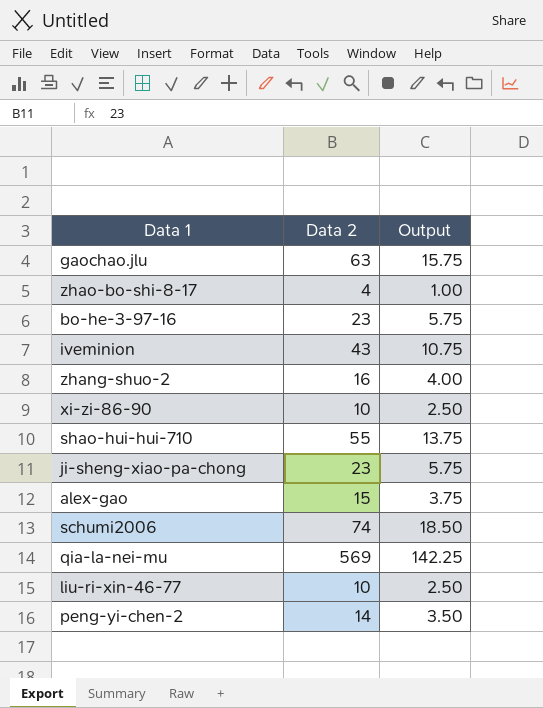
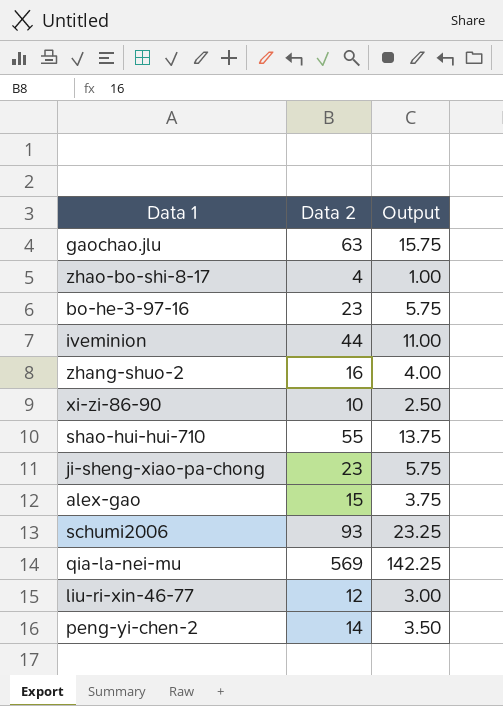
iveminion | Data 2: 43 -> 44
iveminion | Output: 10.75 -> 11.00
schumi2006 | Data 2: 74 -> 93
schumi2006 | Output: 18.50 -> 23.25
liu-ri-xin-46-77 | Data 2: 10 -> 12
liu-ri-xin-46-77 | Output: 2.50 -> 3.00

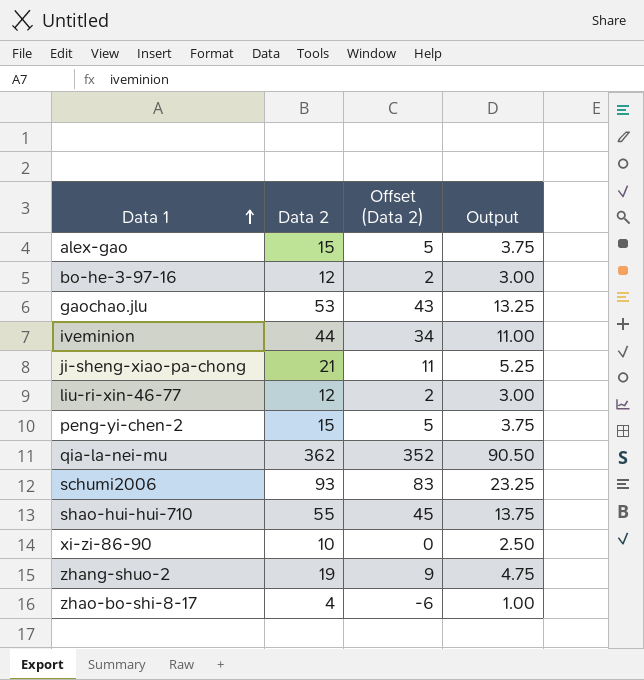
row order: none -> Data 1 ascending
column Offset (Data 2) | formula: none -> [Data 2] - 10
bo-he-3-97-16 | Data 2: 23 -> 12
bo-he-3-97-16 | Output: 5.75 -> 3.00
gaochao.jlu | Data 2: 63 -> 53
gaochao.jlu | Output: 15.75 -> 13.25
ji-sheng-xiao-pa-chong | Data 2: 23 -> 21
ji-sheng-xiao-pa-chong | Output: 5.75 -> 5.25
peng-yi-chen-2 | Data 2: 14 -> 15
peng-yi-chen-2 | Output: 3.50 -> 3.75
qia-la-nei-mu | Data 2: 569 -> 362
qia-la-nei-mu | Output: 142.25 -> 90.50
zhang-shuo-2 | Data 2: 16 -> 19
zhang-shuo-2 | Output: 4.00 -> 4.75

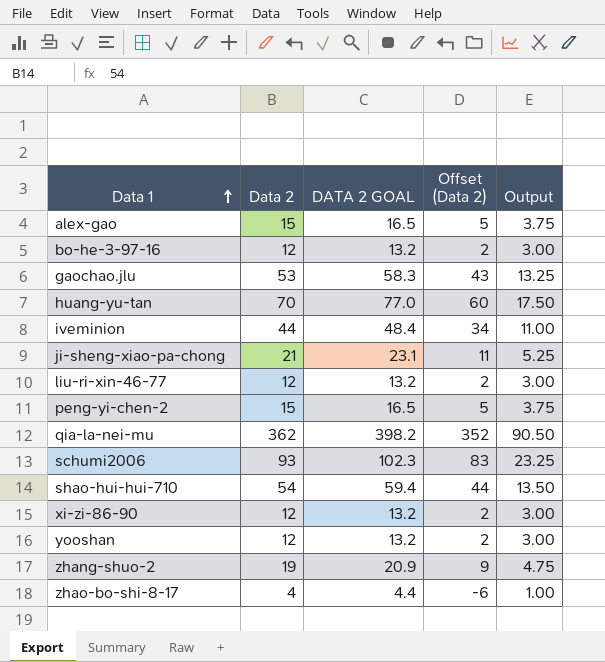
column DATA 2 GOAL | formula: none -> [Data 2] * 1.1
row huang-yu-tan: none -> 70 | 77.0 | 60 | 17.50
shao-hui-hui-710 | Data 2: 55 -> 54
shao-hui-hui-710 | Offset (Data 2): 45 -> 44
shao-hui-hui-710 | Output: 13.75 -> 13.50
xi-zi-86-90 | Data 2: 10 -> 12
xi-zi-86-90 | Offset (Data 2): 0 -> 2
xi-zi-86-90 | Output: 2.50 -> 3.00
row yooshan: none -> 12 | 13.2 | 2 | 3.00

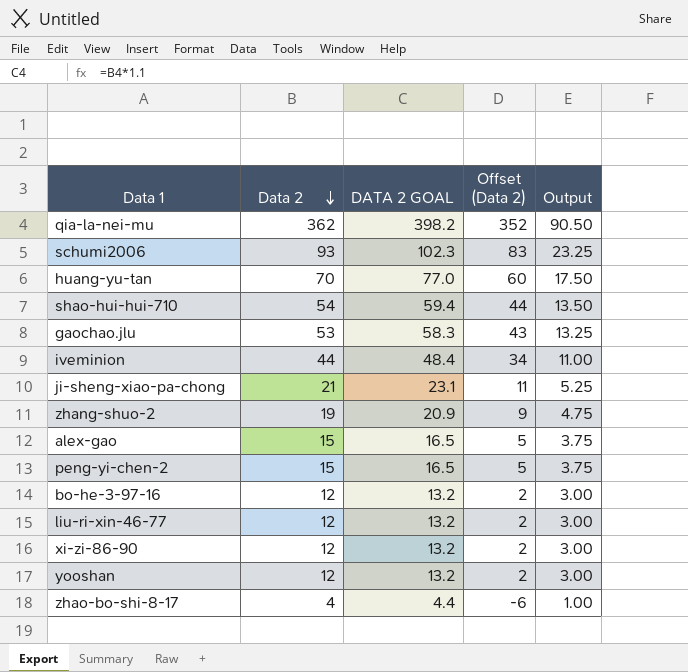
row order: Data 1 ascending -> Data 2 descending

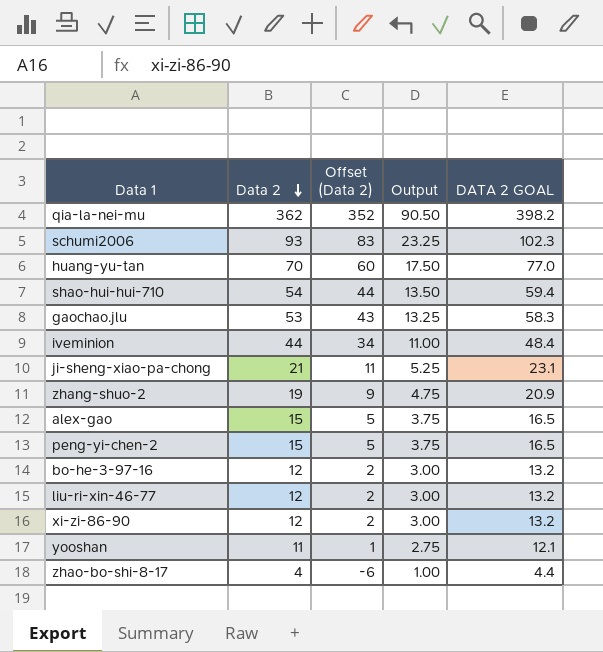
column DATA 2 GOAL | position: 3 -> 5
yooshan | Data 2: 12 -> 11
yooshan | Offset (Data 2): 2 -> 1
yooshan | Output: 3.00 -> 2.75
yooshan | DATA 2 GOAL: 13.2 -> 12.1

